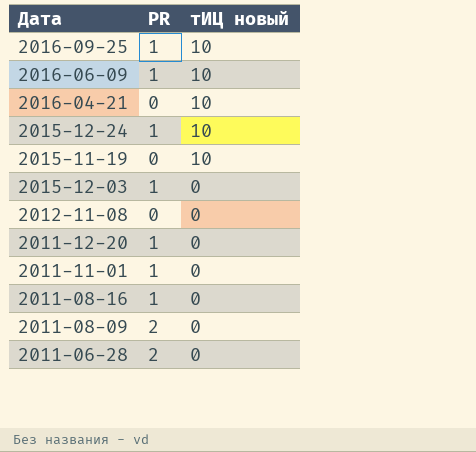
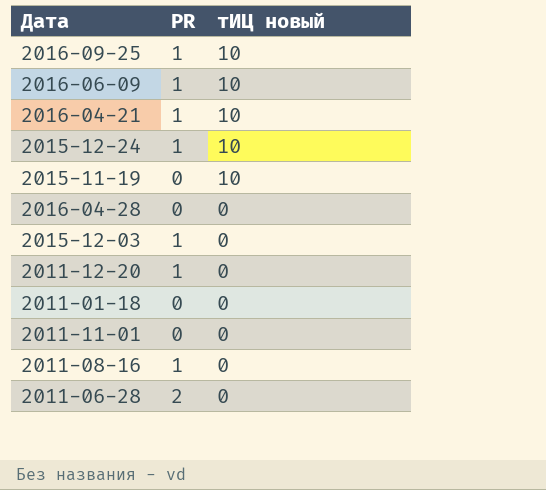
row 2012-11-08: 0 | 0 -> none
row 2011-08-09: 2 | 0 -> none
2016-04-21 | PR: 0 -> 1
row 2016-04-28: none -> 0 | 0
row 2011-01-18: none -> 0 | 0
2011-11-01 | PR: 1 -> 0

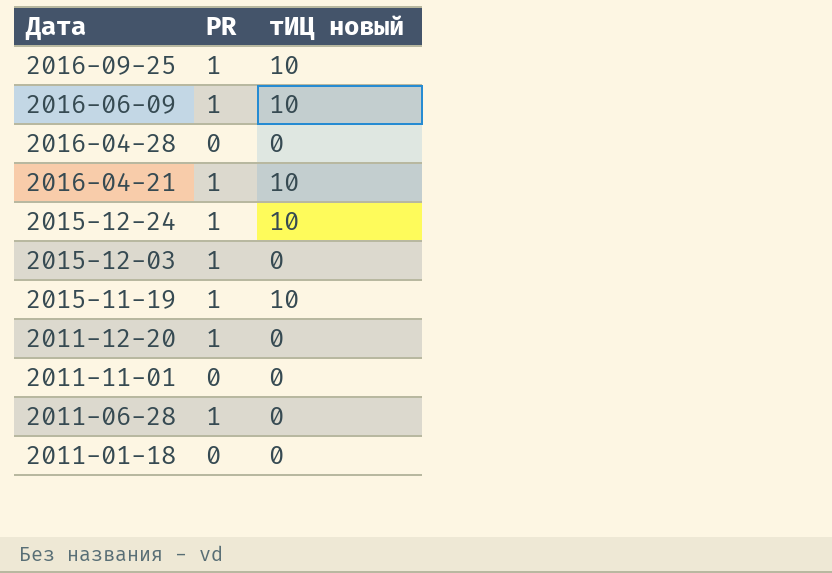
row order: тИЦ новый descending -> Дата descending
row 2011-08-16: 1 | 0 -> none
2015-11-19 | PR: 0 -> 1
2011-06-28 | PR: 2 -> 1

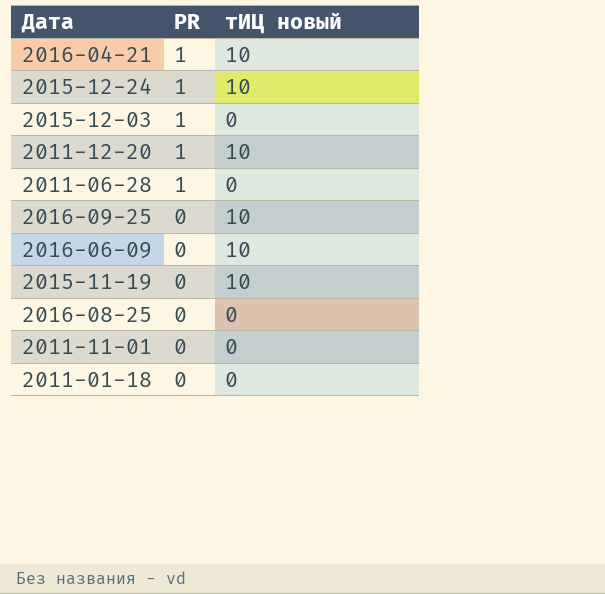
row order: Дата descending -> PR descending
row 2016-04-28: 0 | 0 -> none
2011-12-20 | тИЦ новый: 0 -> 10
2016-09-25 | PR: 1 -> 0
2016-06-09 | PR: 1 -> 0
2015-11-19 | PR: 1 -> 0
row 2016-08-25: none -> 0 | 0

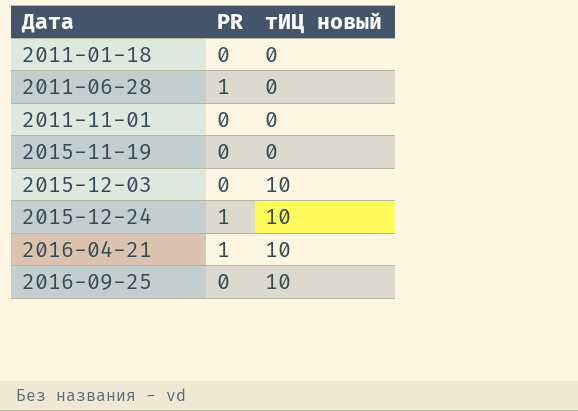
row order: PR descending -> Дата ascending
row 2011-12-20: 1 | 10 -> none
row 2016-06-09: 0 | 10 -> none
row 2016-08-25: 0 | 0 -> none
2015-11-19 | тИЦ новый: 10 -> 0
2015-12-03 | PR: 1 -> 0
2015-12-03 | тИЦ новый: 0 -> 10

